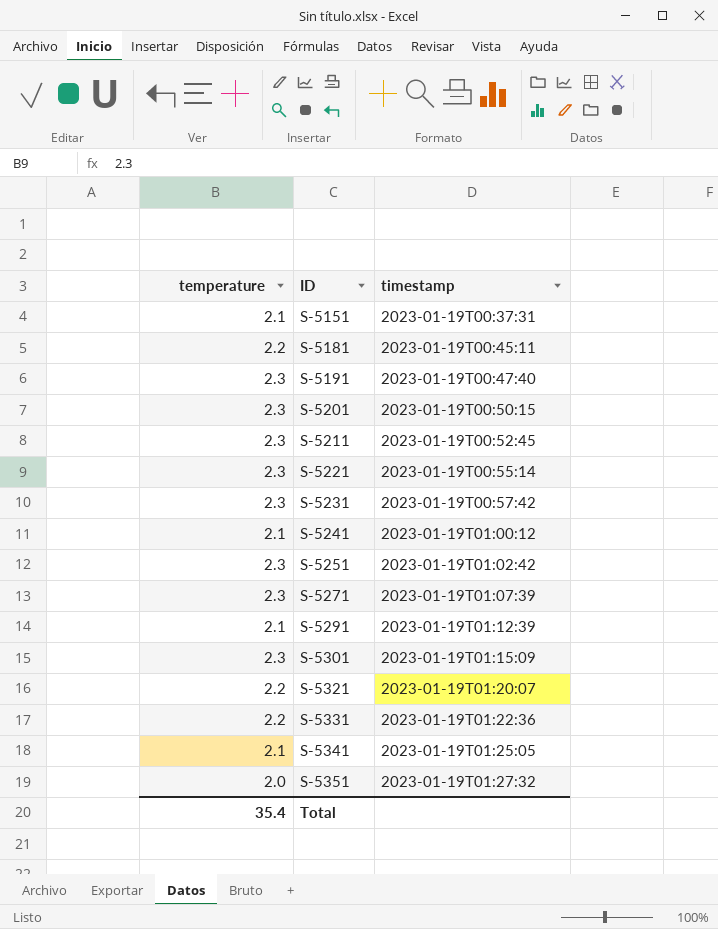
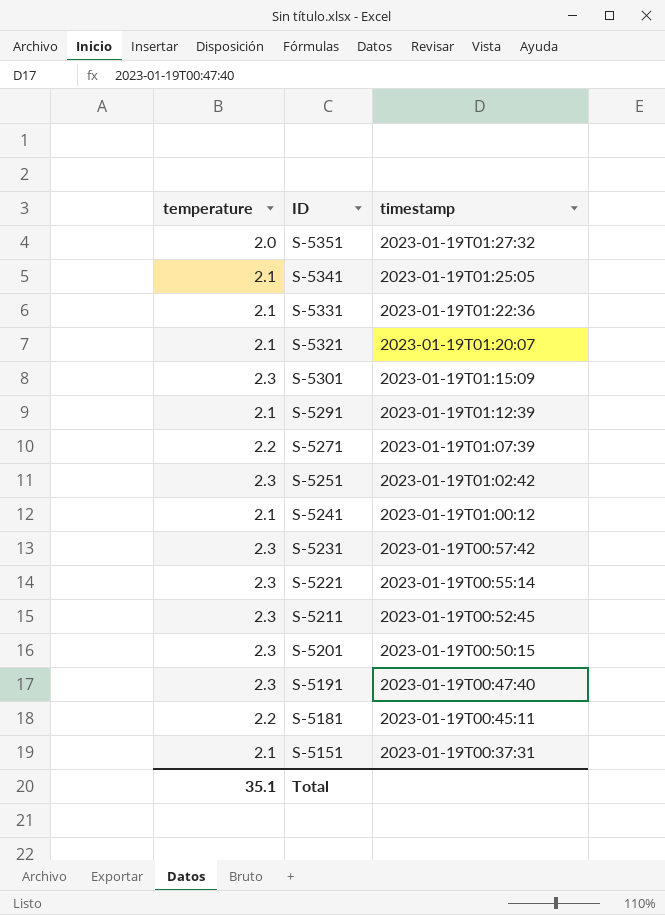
row order: ID ascending -> ID descending
S-5331 | temperature: 2.2 -> 2.1
S-5321 | temperature: 2.2 -> 2.1
S-5271 | temperature: 2.3 -> 2.2
Total | temperature: 35.4 -> 35.1

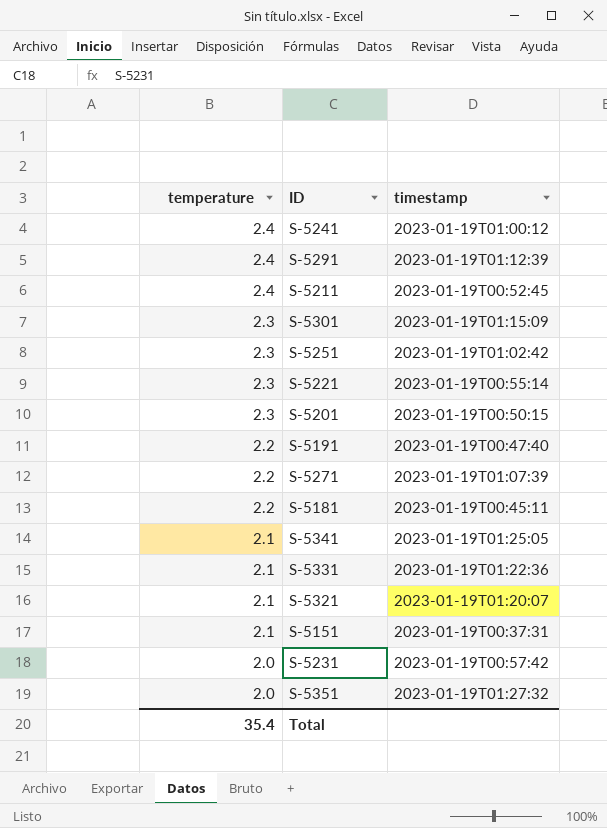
row order: ID descending -> temperature descending
S-5241 | temperature: 2.1 -> 2.4
S-5291 | temperature: 2.1 -> 2.4
S-5211 | temperature: 2.3 -> 2.4
S-5191 | temperature: 2.3 -> 2.2
S-5231 | temperature: 2.3 -> 2.0
Total | temperature: 35.1 -> 35.4

